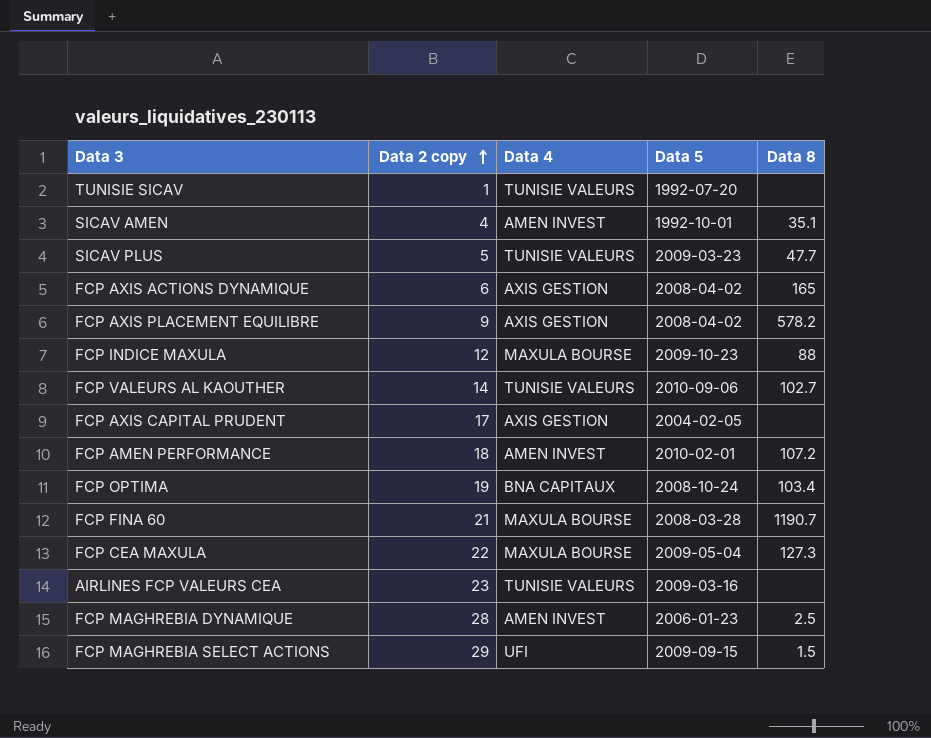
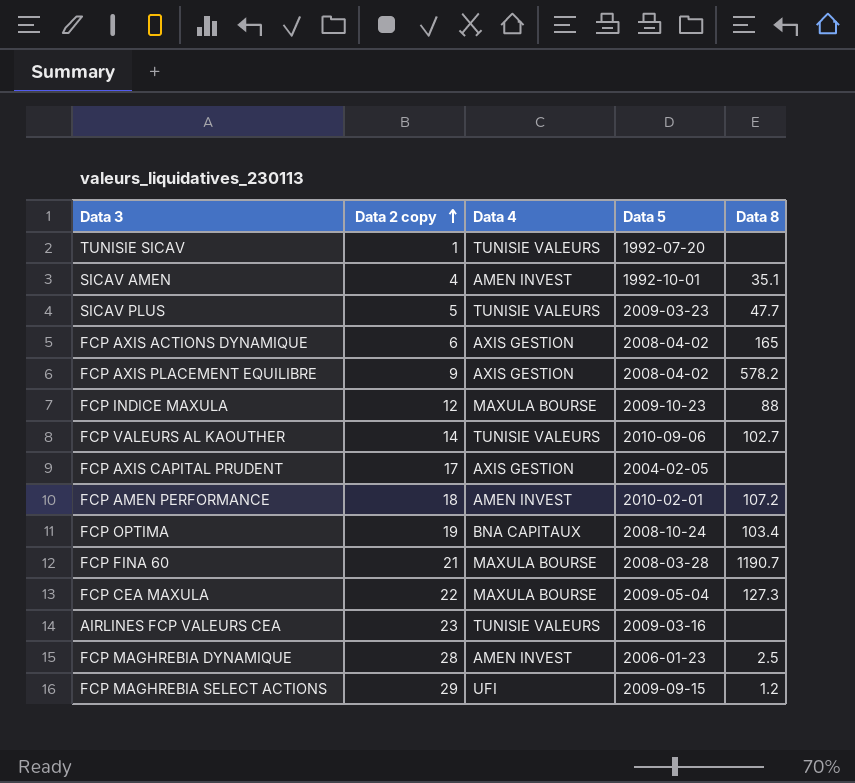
FCP MAGHREBIA SELECT ACTIONS | Data 8: 1.5 -> 1.2

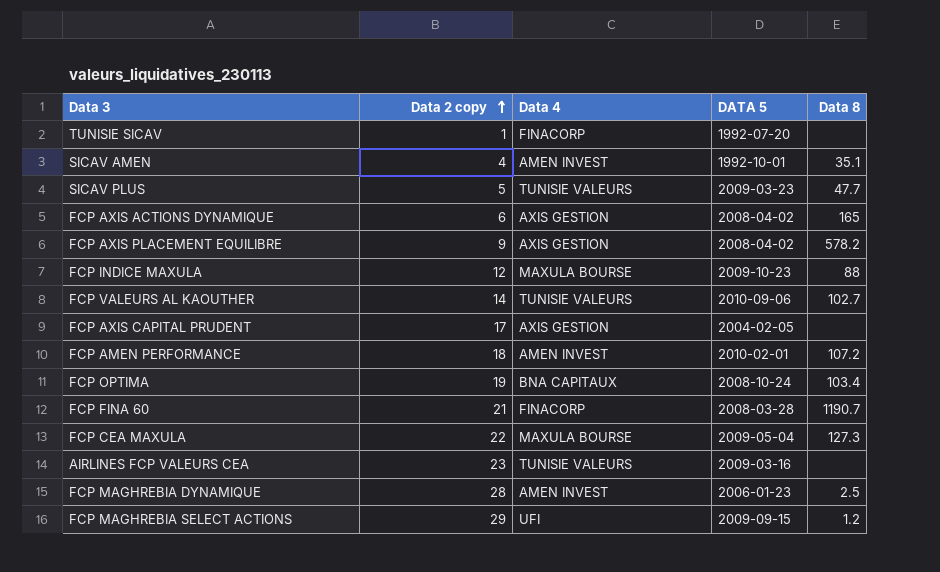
column name: Data 5 -> DATA 5
TUNISIE SICAV | Data 4: TUNISIE VALEURS -> FINACORP
FCP FINA 60 | Data 4: MAXULA BOURSE -> FINACORP

